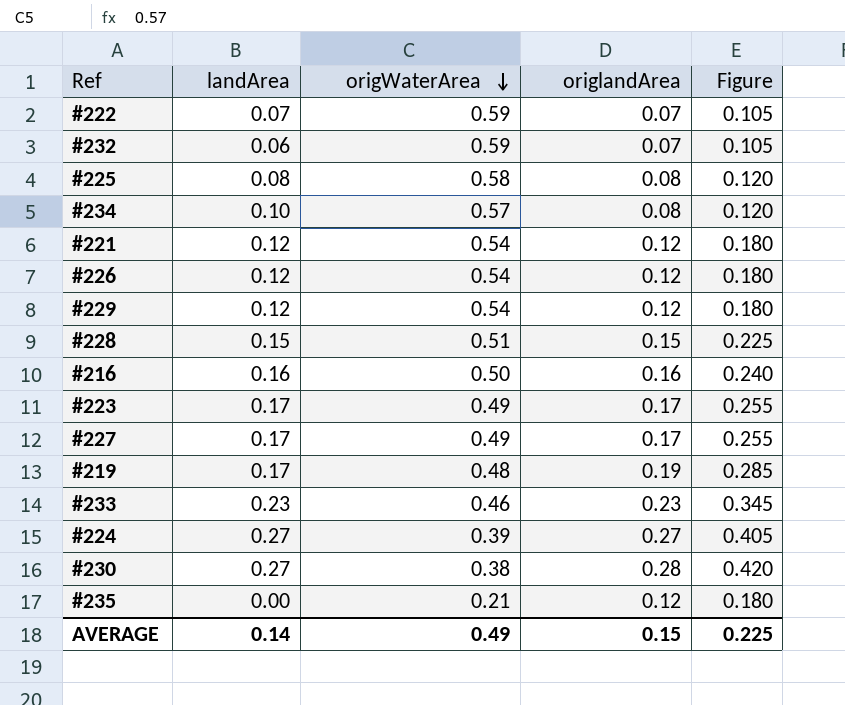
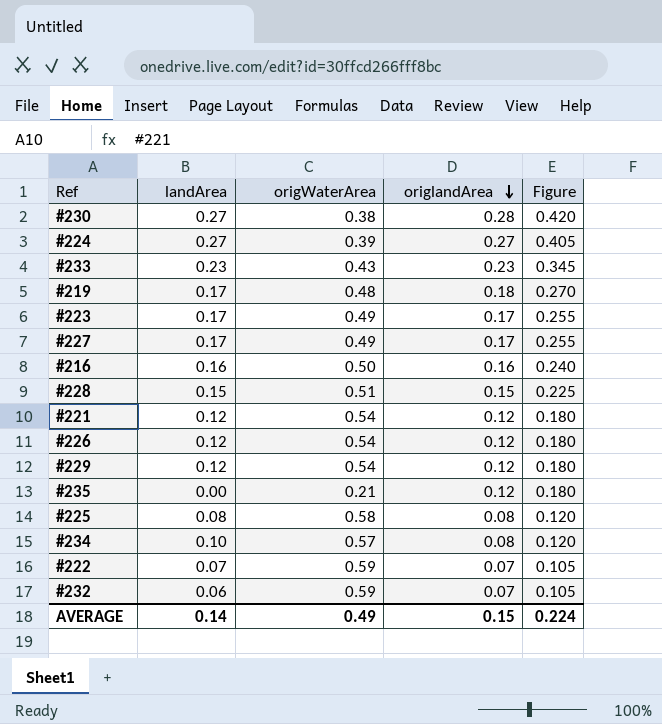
row order: origWaterArea descending -> origlandArea descending
#233 | origWaterArea: 0.46 -> 0.43
#219 | origlandArea: 0.19 -> 0.18
#219 | Figure: 0.285 -> 0.270
AVERAGE | Figure: 0.225 -> 0.224

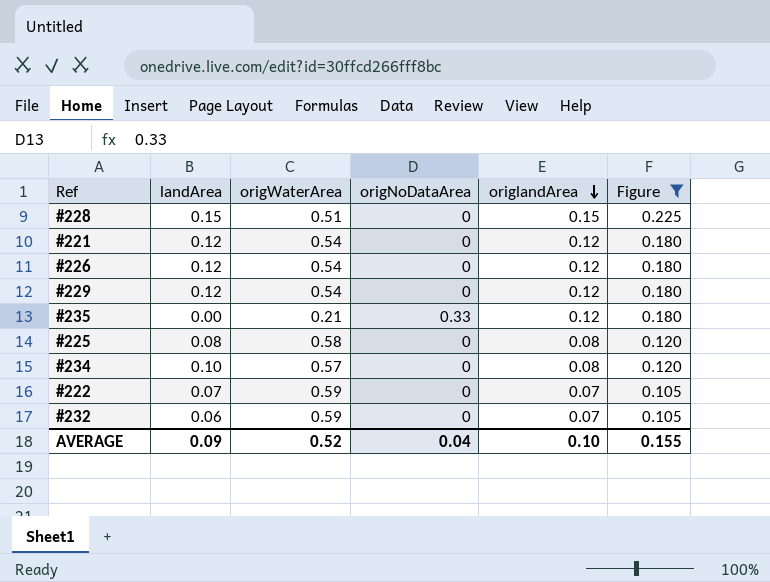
filter: none -> Figure <= 0.225
column origNoDataArea | position: none -> 4
AVERAGE | landArea: 0.14 -> 0.09
AVERAGE | origWaterArea: 0.49 -> 0.52
AVERAGE | origlandArea: 0.15 -> 0.10
AVERAGE | Figure: 0.224 -> 0.155

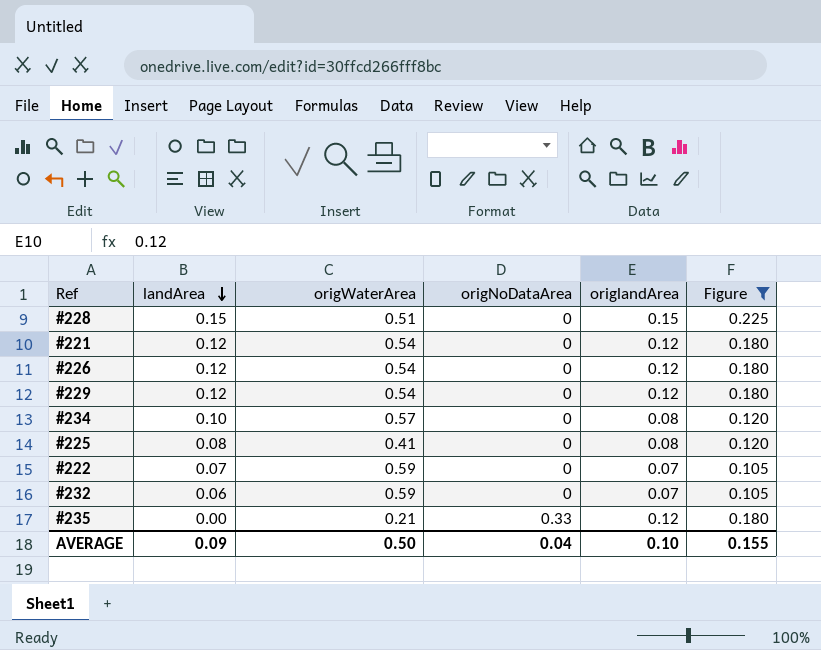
row order: origlandArea descending -> landArea descending
#225 | origWaterArea: 0.58 -> 0.41
AVERAGE | origWaterArea: 0.52 -> 0.50

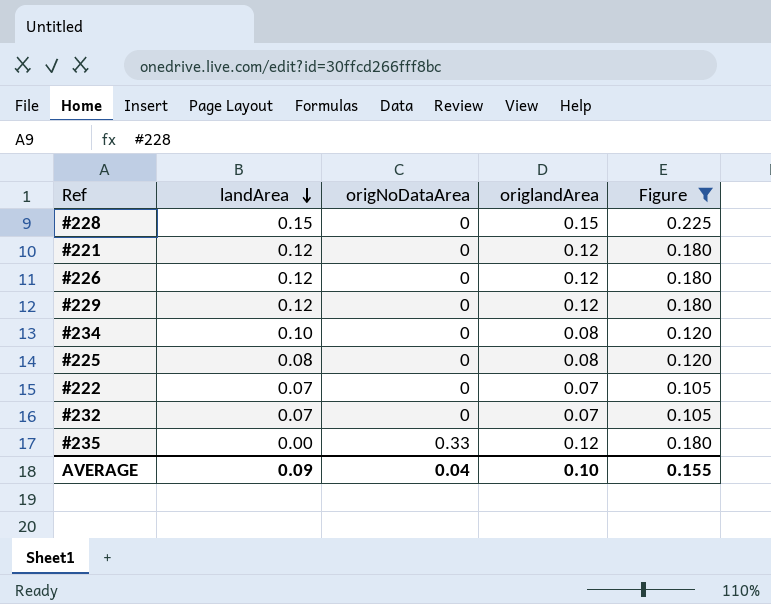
column origWaterArea | position: 3 -> none
#232 | landArea: 0.06 -> 0.07

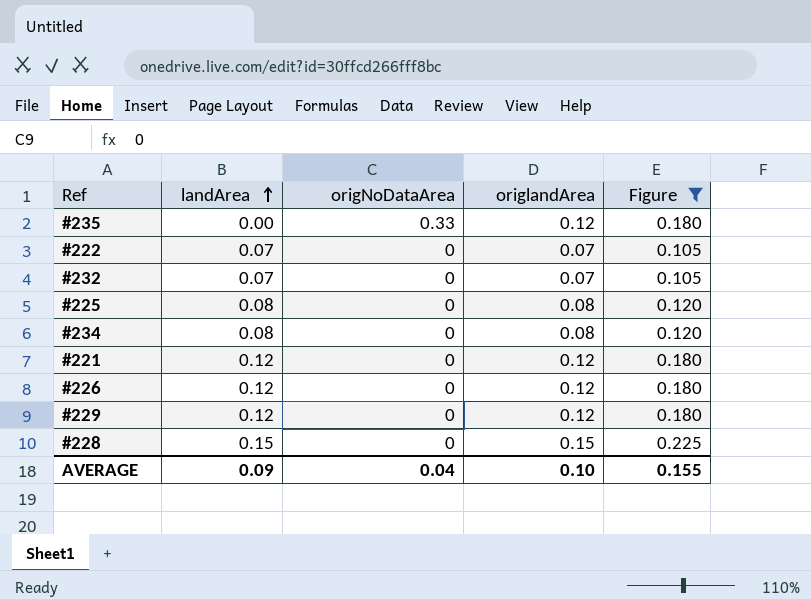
row order: landArea descending -> landArea ascending
#234 | landArea: 0.10 -> 0.08

